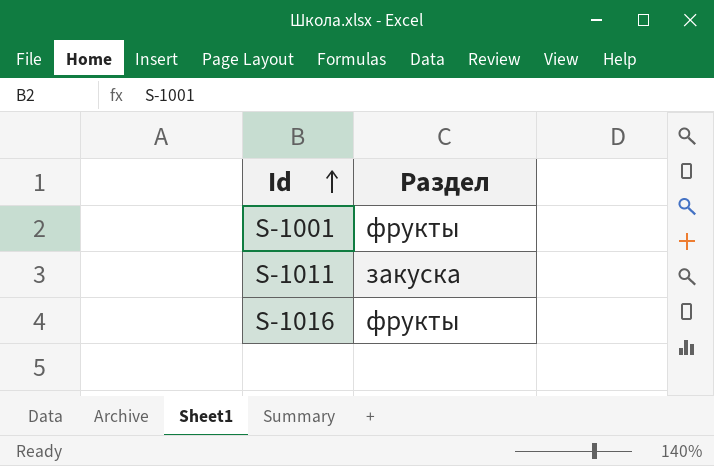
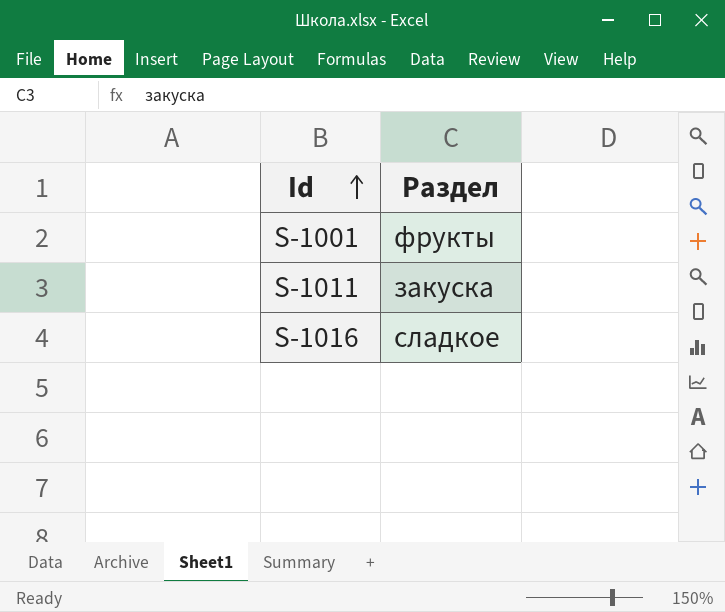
S-1016 | Раздел: фрукты -> сладкое

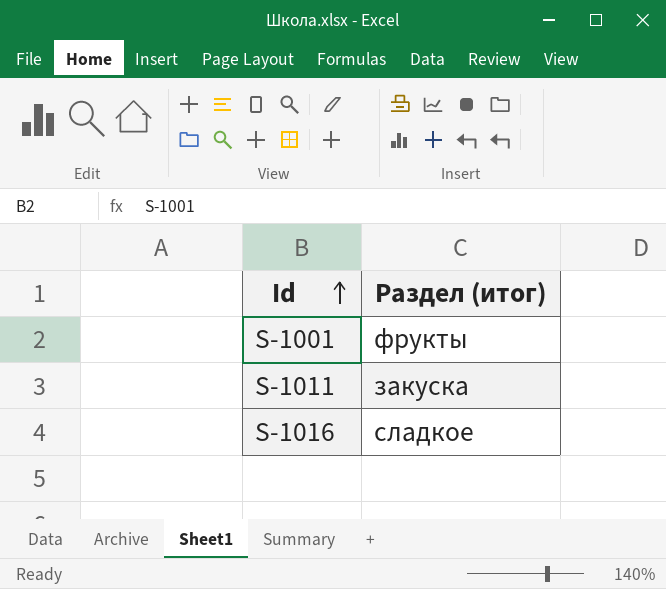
column name: Раздел -> Раздел (итог)

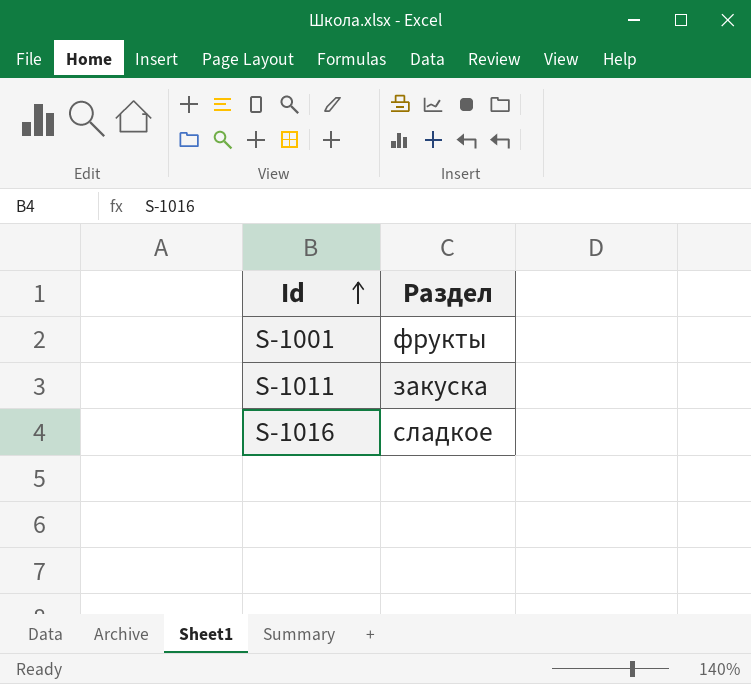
column name: Раздел (итог) -> Раздел

